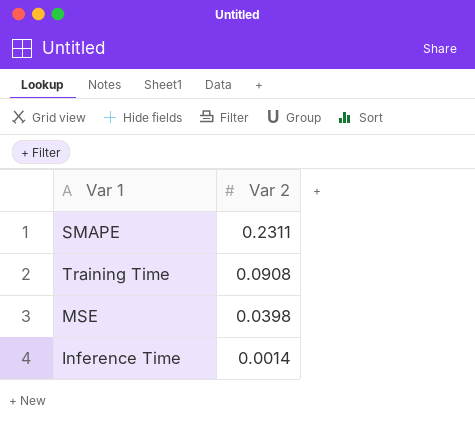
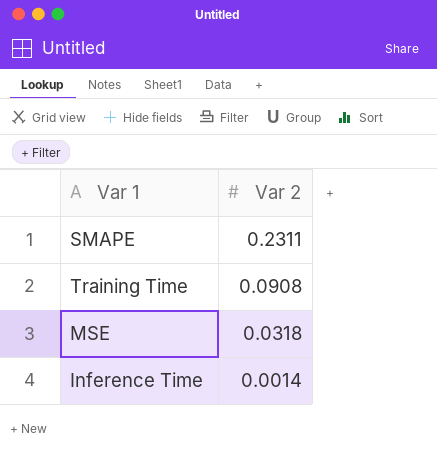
MSE | Var 2: 0.0398 -> 0.0318

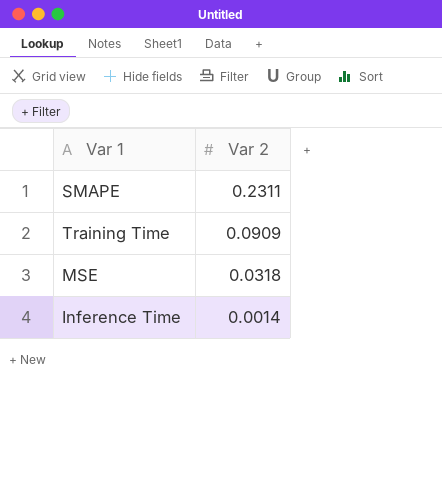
Training Time | Var 2: 0.0908 -> 0.0909

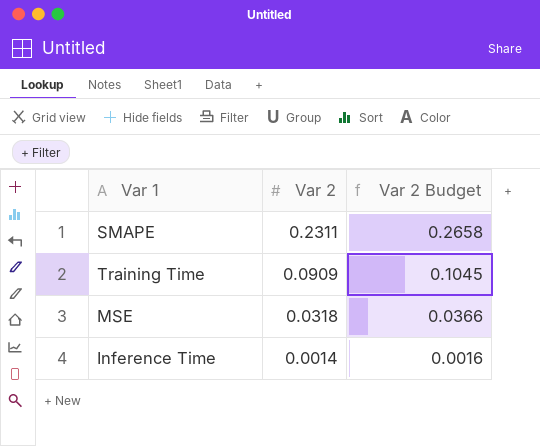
column Var 2 Budget | formula: none -> [Var 2] * 1.15

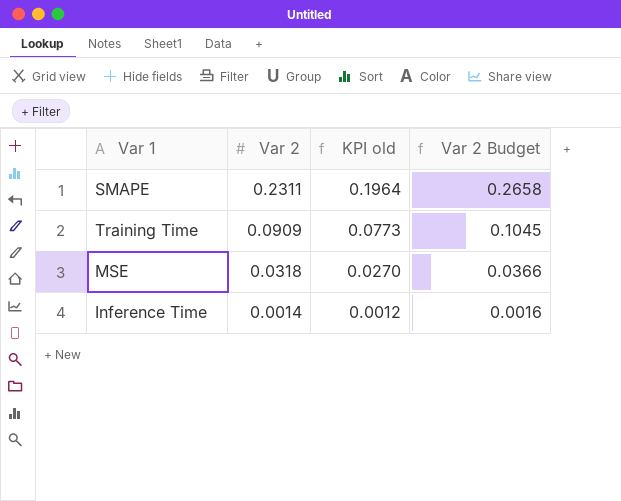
column KPI old | formula: none -> [Var 2] * 0.85

